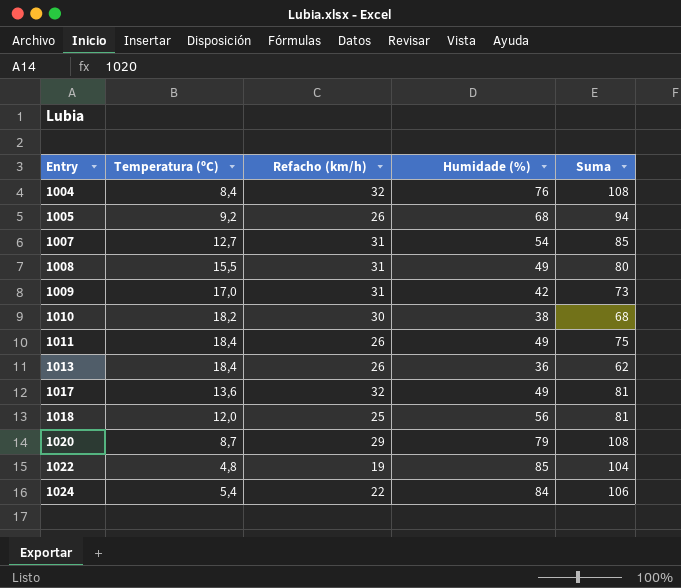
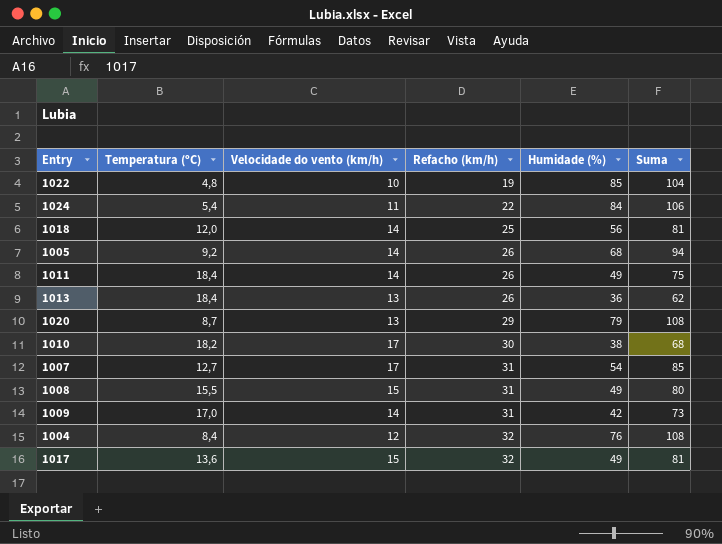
row order: Entry ascending -> Refacho (km/h) ascending
column Velocidade do vento (km/h) | position: none -> 3

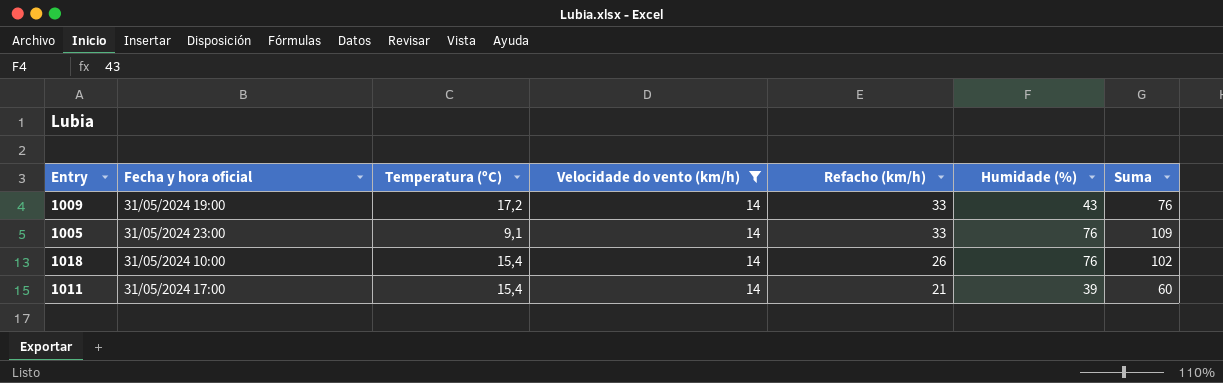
filter: none -> Velocidade do vento (km/h) = 14
row order: Refacho (km/h) ascending -> Refacho (km/h) descending
column Fecha y hora oficial | position: none -> 2
1009 | Temperatura (ºC): 17,0 -> 17,2
1009 | Refacho (km/h): 31 -> 33
1009 | Humidade (%): 42 -> 43
1009 | Suma: 73 -> 76
1005 | Temperatura (ºC): 9,2 -> 9,1
1005 | Refacho (km/h): 26 -> 33
1005 | Humidade (%): 68 -> 76
1005 | Suma: 94 -> 109
1018 | Temperatura (ºC): 12,0 -> 15,4
1018 | Refacho (km/h): 25 -> 26
1018 | Humidade (%): 56 -> 76
1018 | Suma: 81 -> 102
1011 | Temperatura (ºC): 18,4 -> 15,4
1011 | Refacho (km/h): 26 -> 21
1011 | Humidade (%): 49 -> 39
1011 | Suma: 75 -> 60

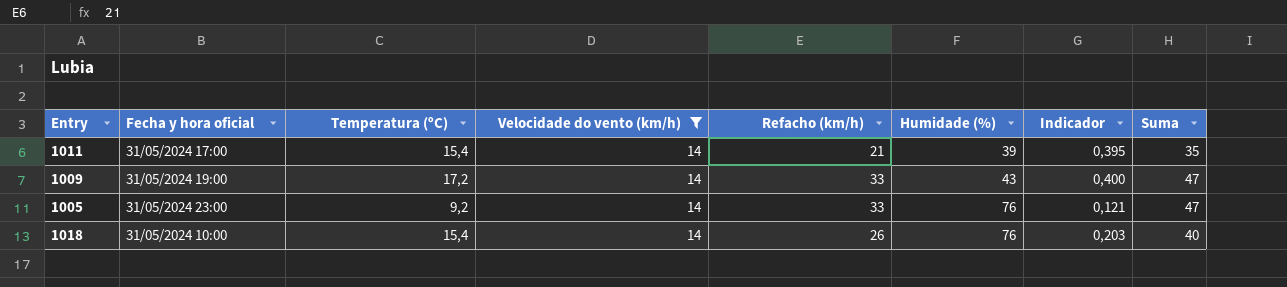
row order: Refacho (km/h) descending -> Humidade (%) ascending
column Indicador | formula: none -> [Temperatura (ºC)] / [Humidade (%)]
column Suma | formula: [Refacho (km/h)] + [Humidade (%)] -> [Velocidade do vento (km/h)] + [Refacho (km/h)]
1005 | Temperatura (ºC): 9,1 -> 9,2

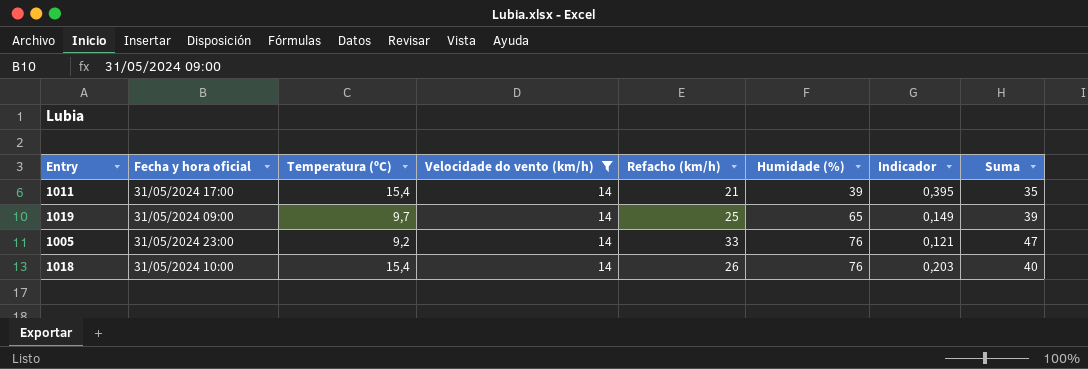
row 1009: 31/05/2024 19:00 | 17,2 | 14 | 33 | 43 | 0,400 | 47 -> none
row 1019: none -> 31/05/2024 09:00 | 9,7 | 14 | 25 | 65 | 0,149 | 39

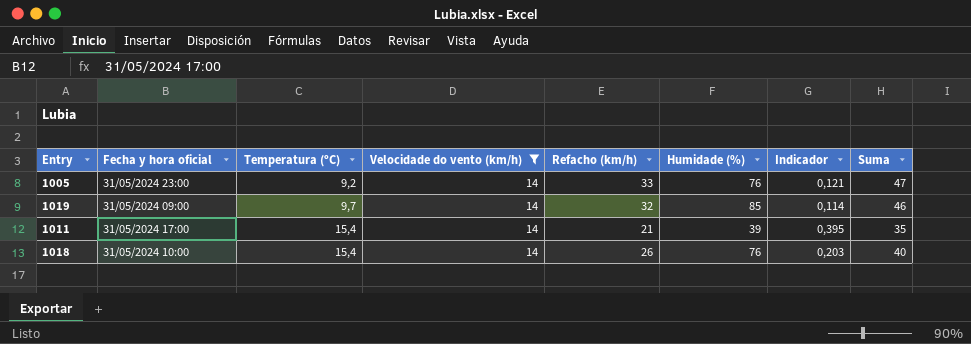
row order: Humidade (%) ascending -> Temperatura (ºC) ascending
1019 | Refacho (km/h): 25 -> 32
1019 | Humidade (%): 65 -> 85
1019 | Indicador: 0,149 -> 0,114
1019 | Suma: 39 -> 46

